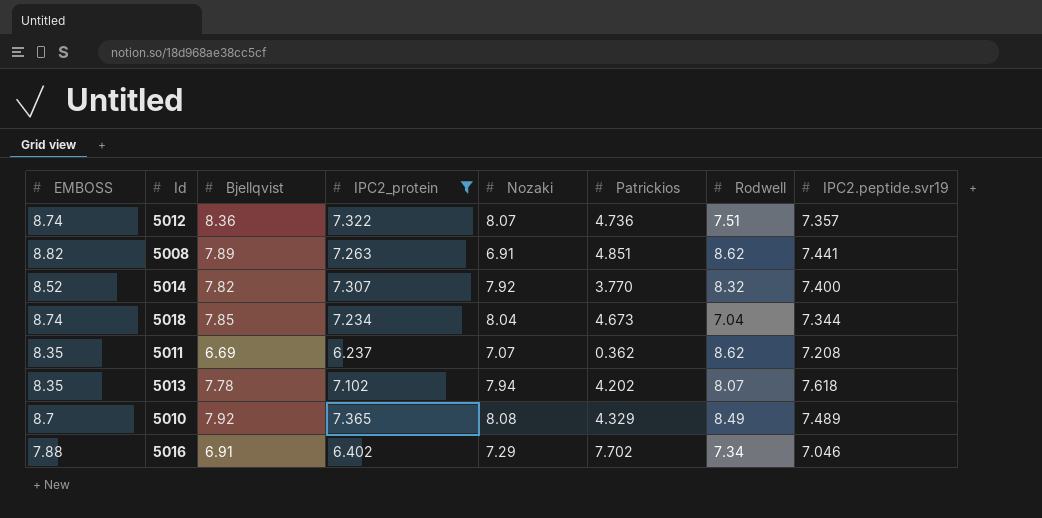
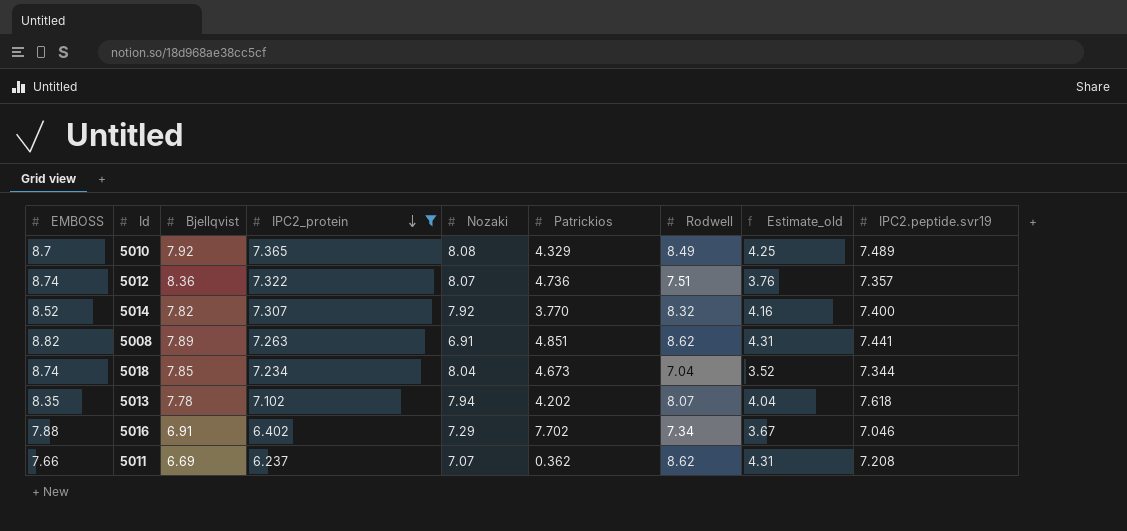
row order: none -> IPC2_protein descending
column Estimate_old | formula: none -> [Rodwell] * 0.5
5011 | EMBOSS: 8.35 -> 7.66

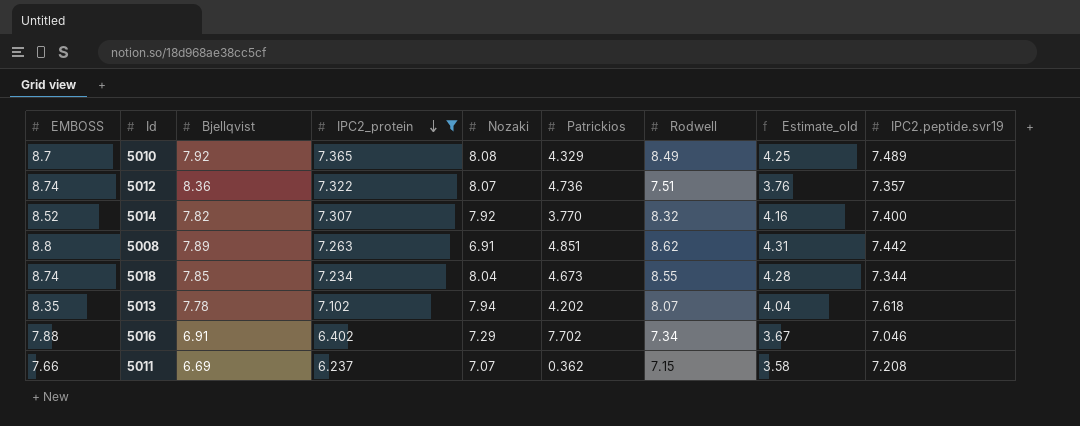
5008 | EMBOSS: 8.82 -> 8.8
5008 | IPC2.peptide.svr19: 7.441 -> 7.442
5018 | Rodwell: 7.04 -> 8.55
5018 | Estimate_old: 3.52 -> 4.28
5011 | Rodwell: 8.62 -> 7.15
5011 | Estimate_old: 4.31 -> 3.58

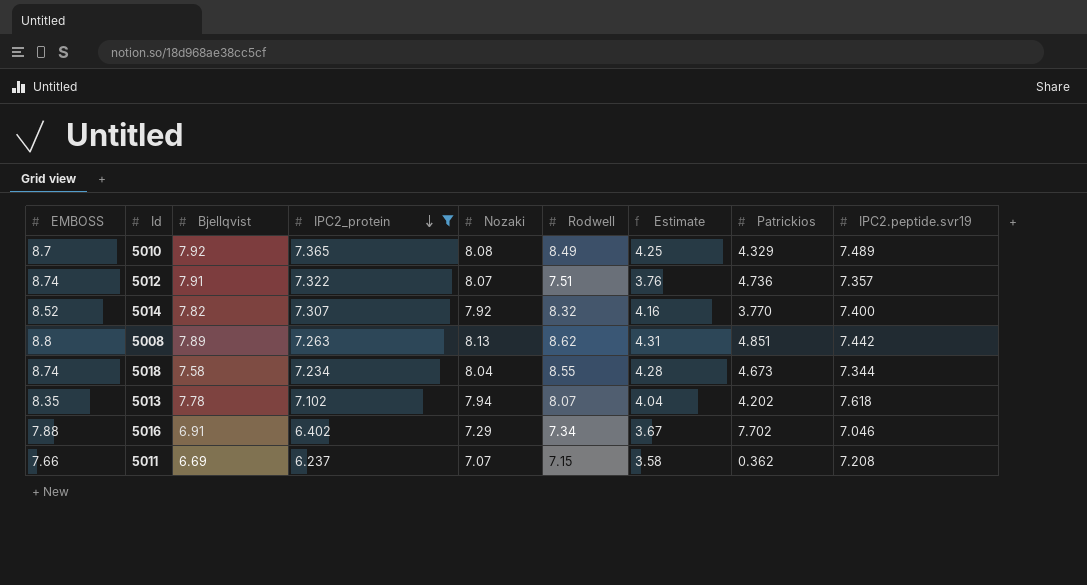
column name: Estimate_old -> Estimate
column Patrickios | position: 6 -> 8
5012 | Bjellqvist: 8.36 -> 7.91
5008 | Nozaki: 6.91 -> 8.13
5018 | Bjellqvist: 7.85 -> 7.58

